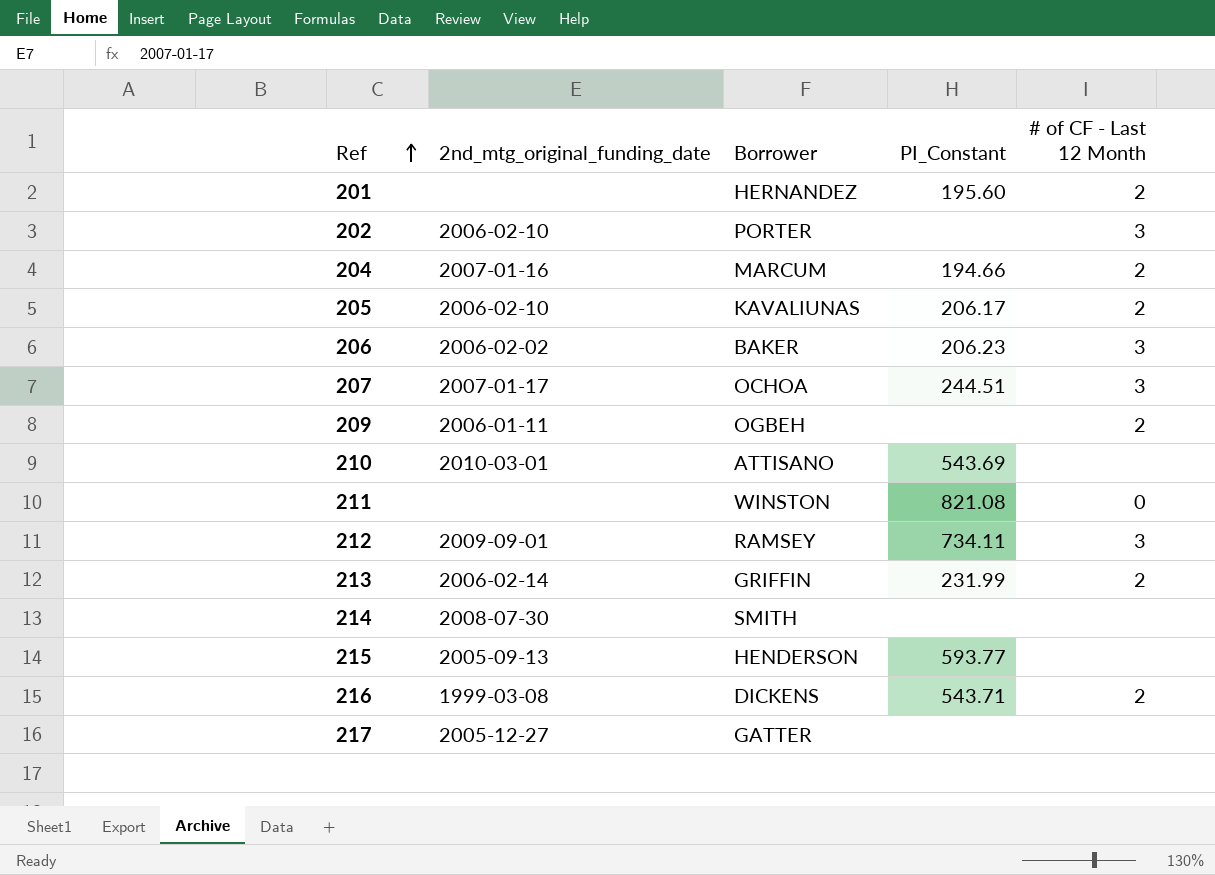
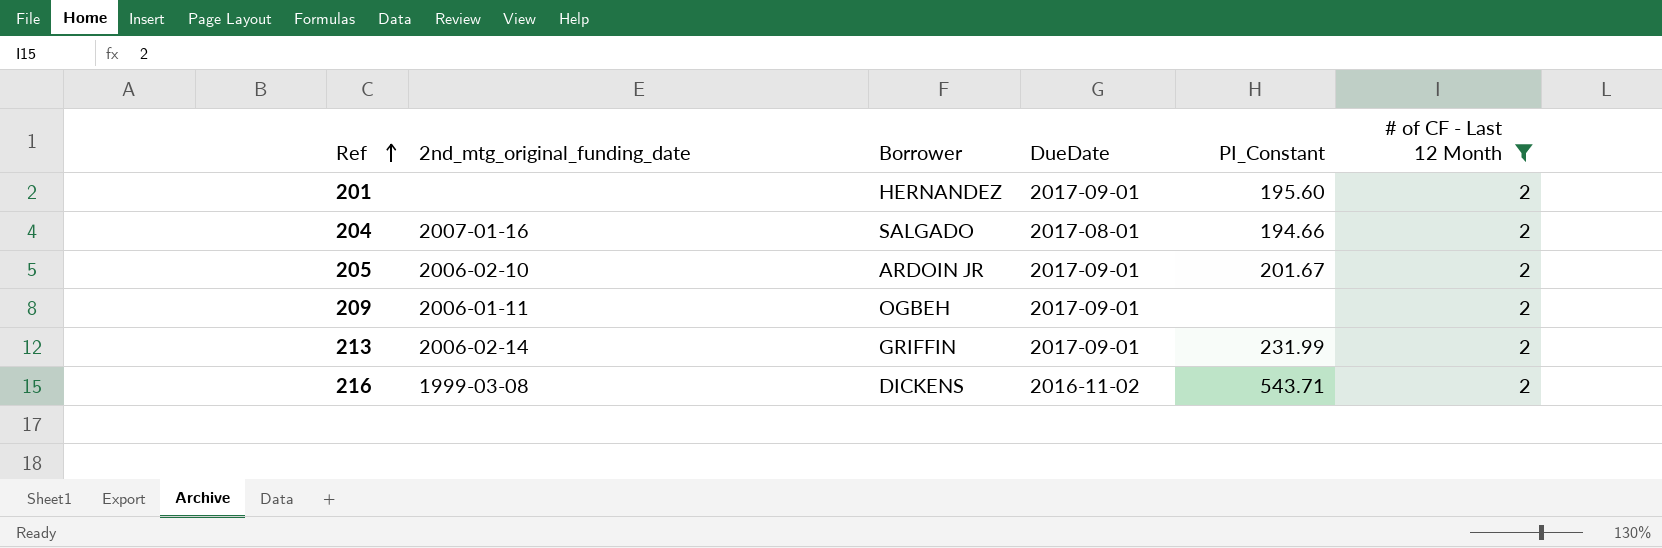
filter: none -> # of CF - Last 12 Month = 2
column DueDate | position: none -> 4
204 | Borrower: MARCUM -> SALGADO
205 | Borrower: KAVALIUNAS -> ARDOIN JR
205 | PI_Constant: 206.17 -> 201.67

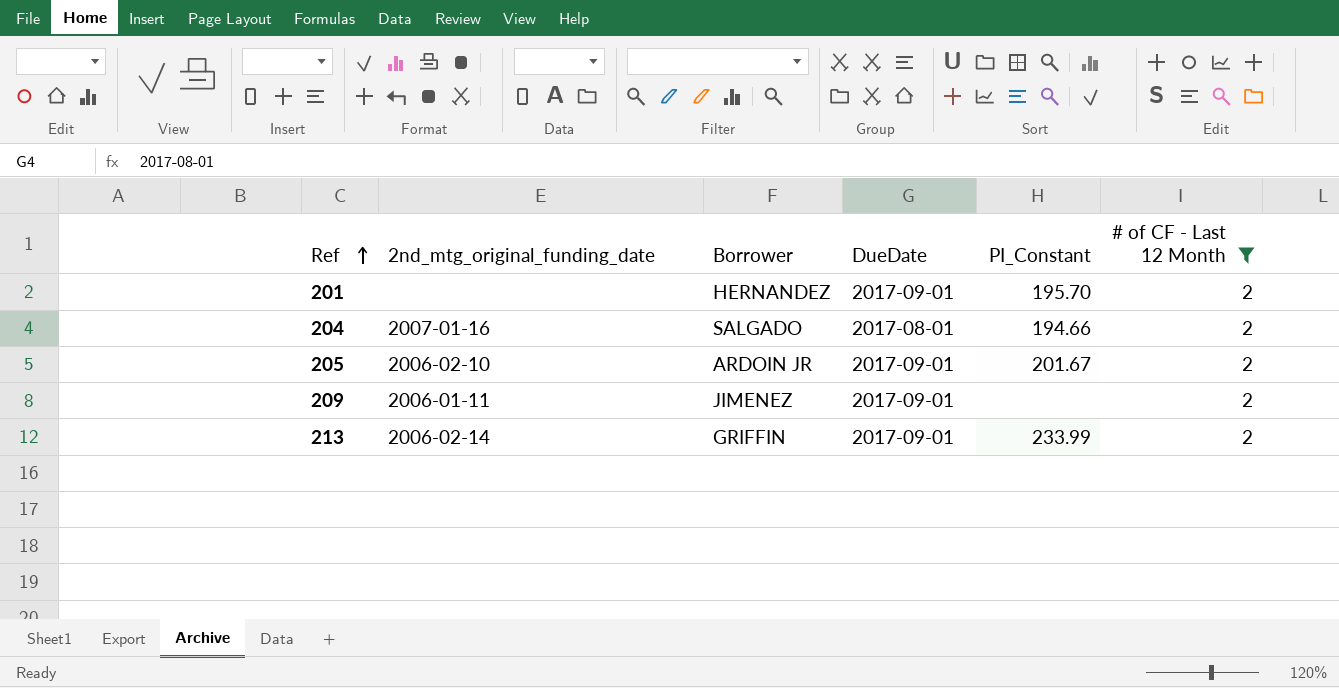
row 216: 1999-03-08 | DICKENS | 2016-11-02 | 543.71 | 2 -> none
201 | PI_Constant: 195.60 -> 195.70
209 | Borrower: OGBEH -> JIMENEZ
213 | PI_Constant: 231.99 -> 233.99

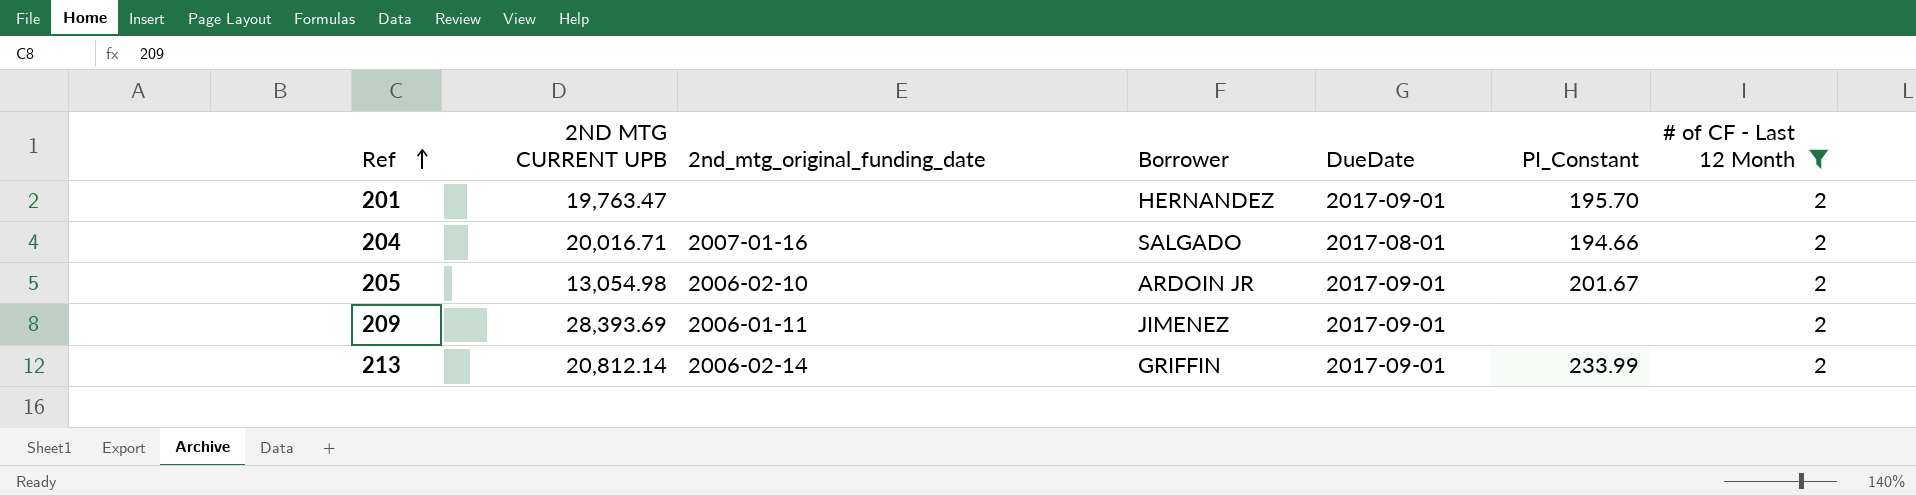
column 2ND MTG CURRENT UPB | position: none -> 2

